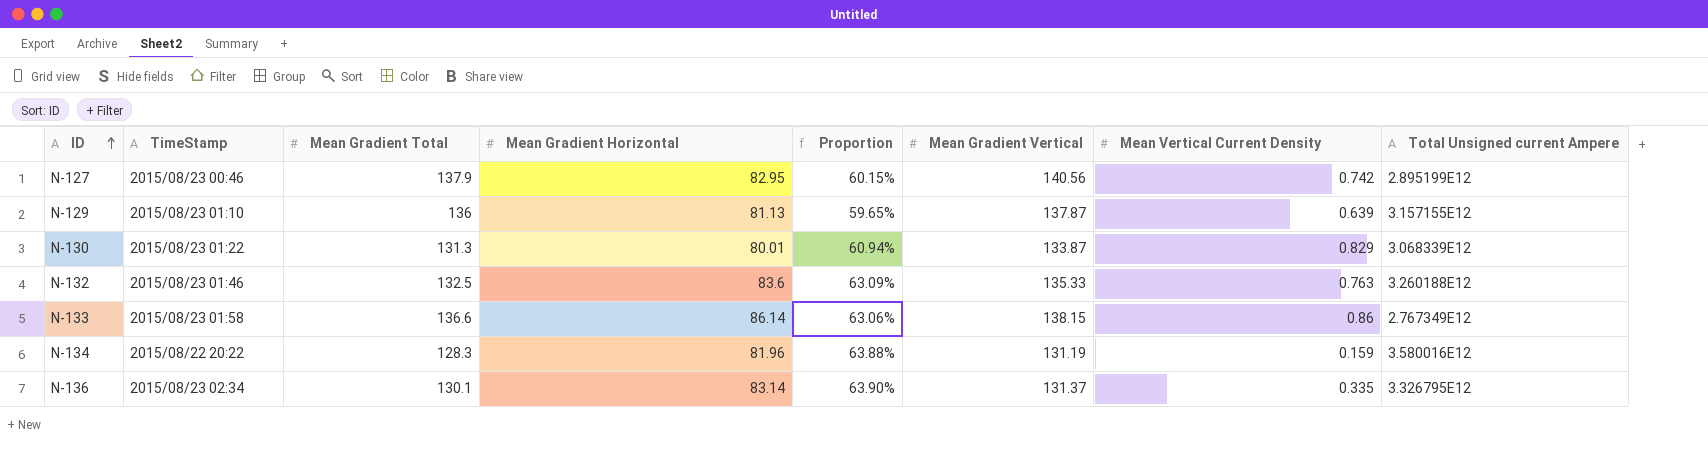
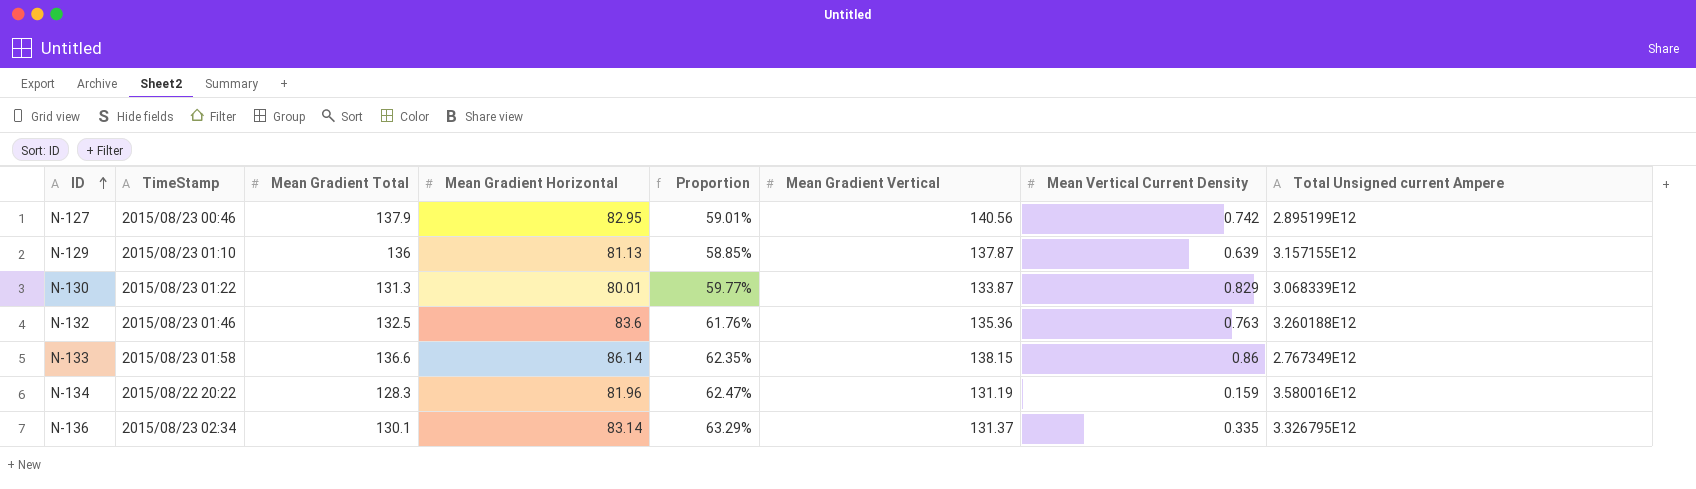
column Proportion | formula: [Mean Gradient Horizontal] / [Mean Gradient Total] -> [Mean Gradient Horizontal] / [Mean Gradient Vertical]
N-132 | Mean Gradient Vertical: 135.33 -> 135.36

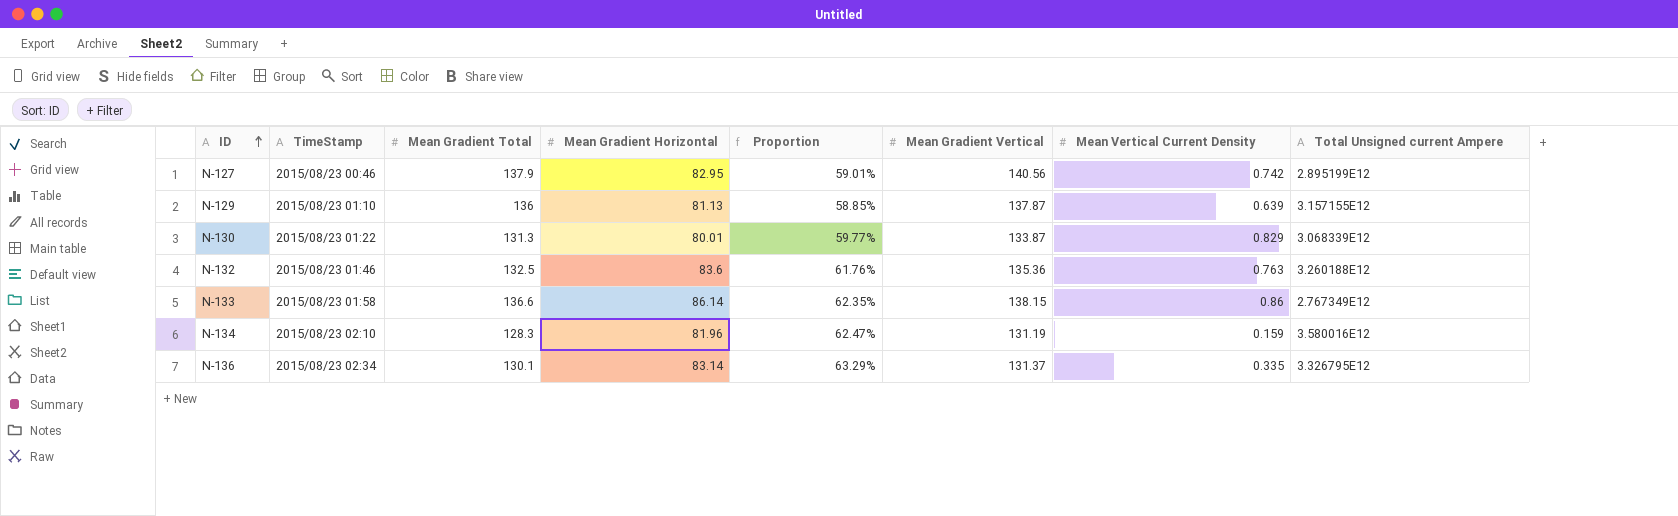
N-134 | TimeStamp: 2015/08/22 20:22 -> 2015/08/23 02:10

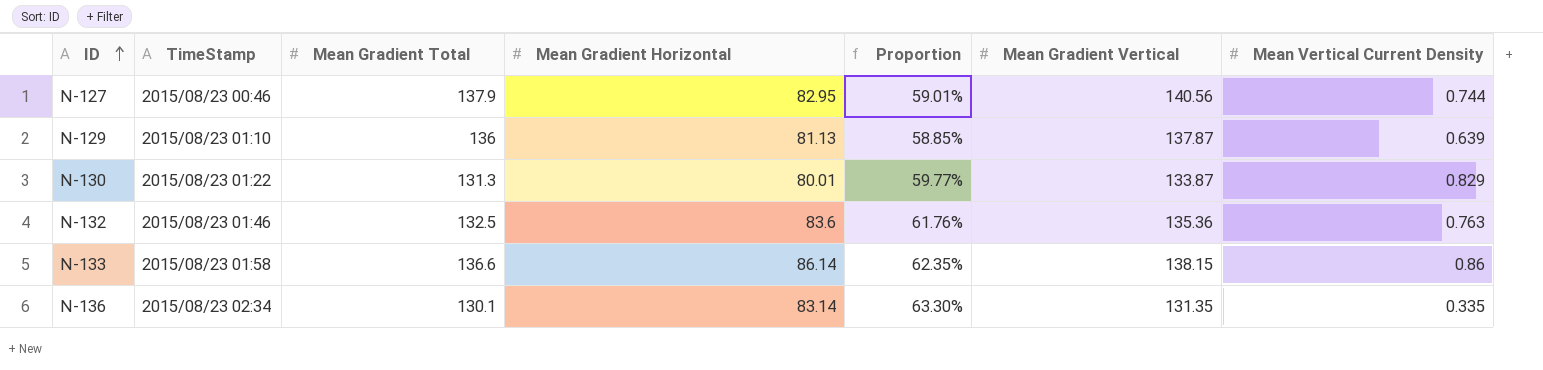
column Total Unsigned current Ampere | position: 8 -> none
row N-134: 2015/08/23 02:10 | 128.3 | 81.96 | 62.47% | 131.19 | 0.159 | 3.580016E12 -> none
N-127 | Mean Vertical Current Density: 0.742 -> 0.744
N-136 | Proportion: 63.29% -> 63.30%
N-136 | Mean Gradient Vertical: 131.37 -> 131.35

